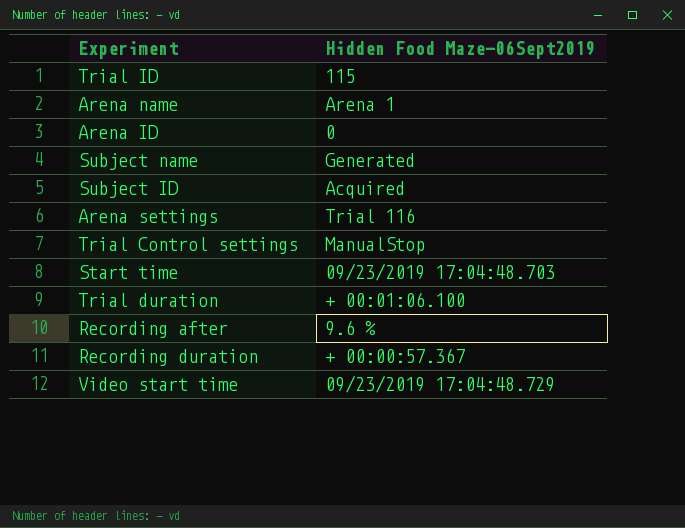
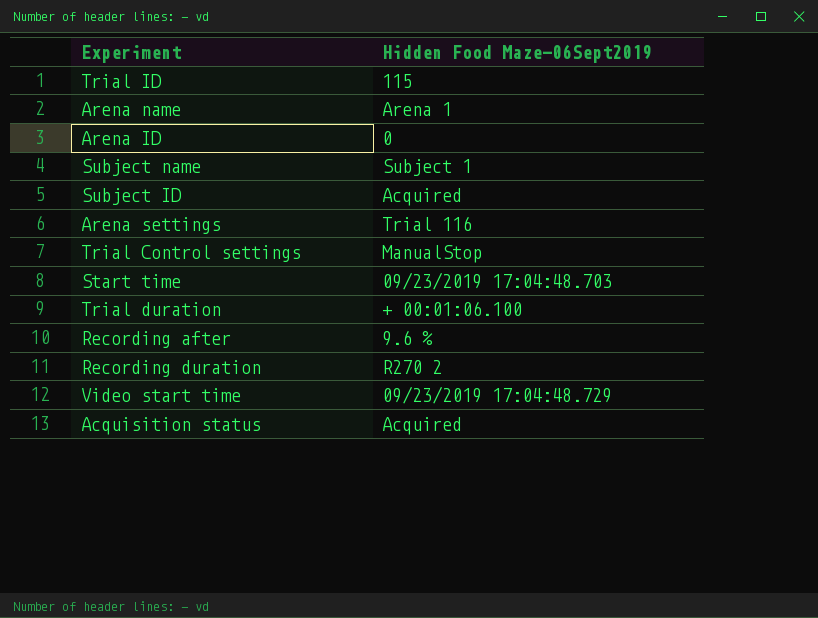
Subject name | Hidden Food Maze-06Sept2019: Generated -> Subject 1
Recording duration | Hidden Food Maze-06Sept2019: + 00:00:57.367 -> R270 2
row Acquisition status: none -> Acquired

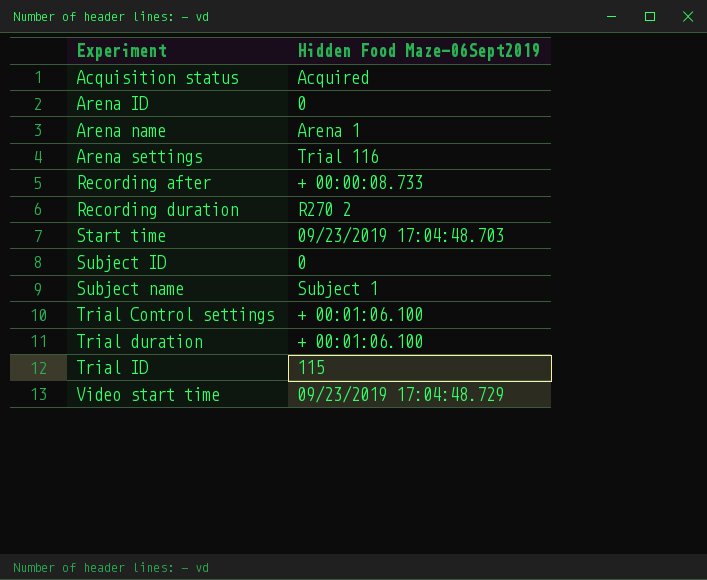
row order: none -> Experiment ascending
Recording after | Hidden Food Maze-06Sept2019: 9.6 % -> + 00:00:08.733
Subject ID | Hidden Food Maze-06Sept2019: Acquired -> 0
Trial Control settings | Hidden Food Maze-06Sept2019: ManualStop -> + 00:01:06.100

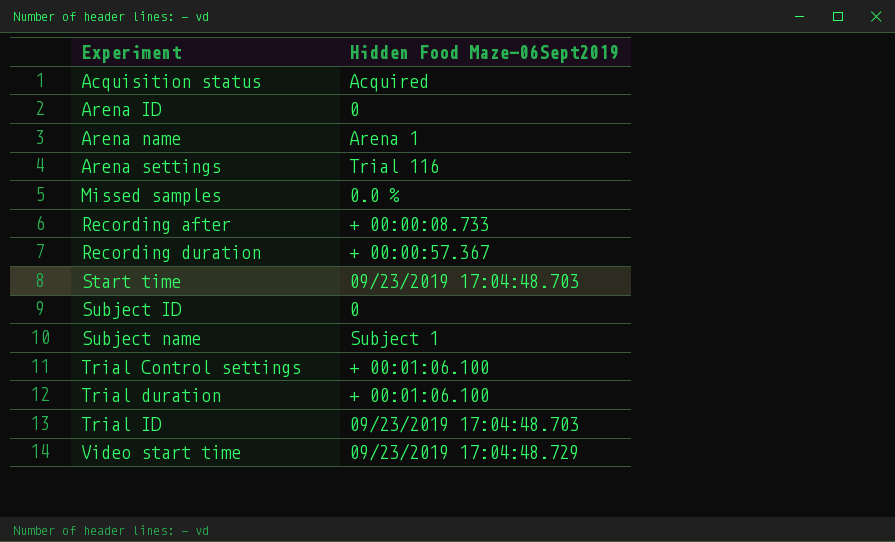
row Missed samples: none -> 0.0 %
Recording duration | Hidden Food Maze-06Sept2019: R270 2 -> + 00:00:57.367
Trial ID | Hidden Food Maze-06Sept2019: 115 -> 09/23/2019 17:04:48.703

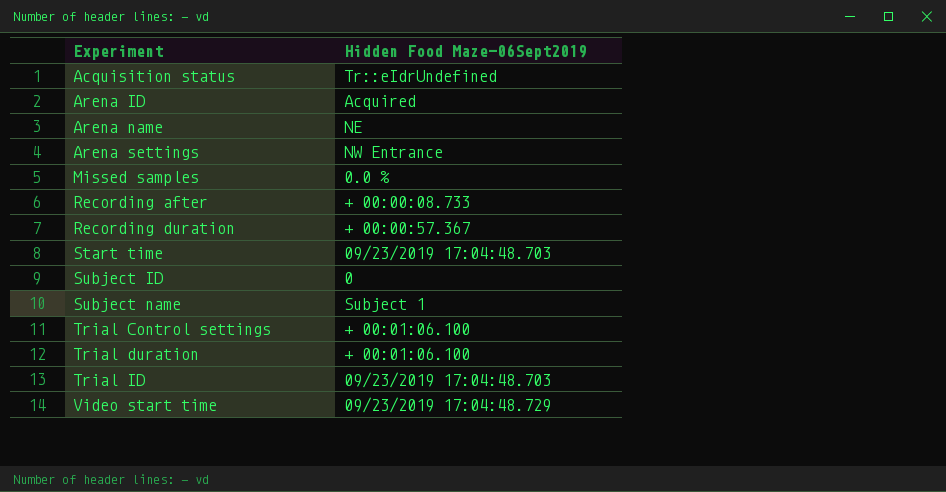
Acquisition status | Hidden Food Maze-06Sept2019: Acquired -> Tr::eIdrUndefined
Arena ID | Hidden Food Maze-06Sept2019: 0 -> Acquired
Arena name | Hidden Food Maze-06Sept2019: Arena 1 -> NE
Arena settings | Hidden Food Maze-06Sept2019: Trial 116 -> NW Entrance

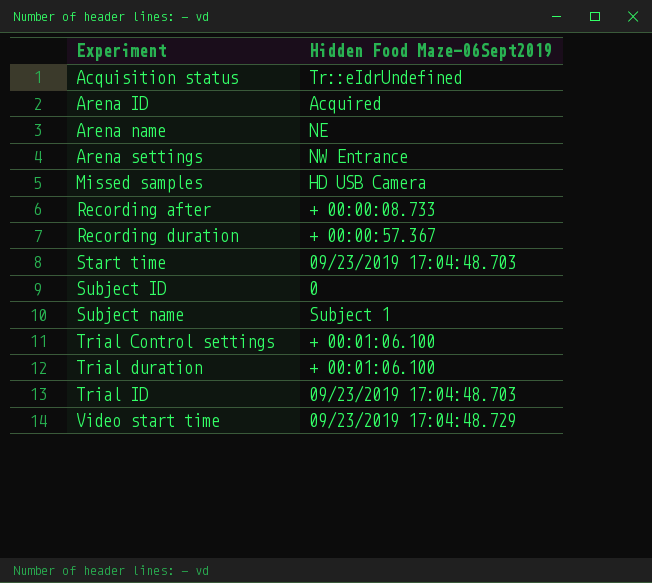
Missed samples | Hidden Food Maze-06Sept2019: 0.0 % -> HD USB Camera

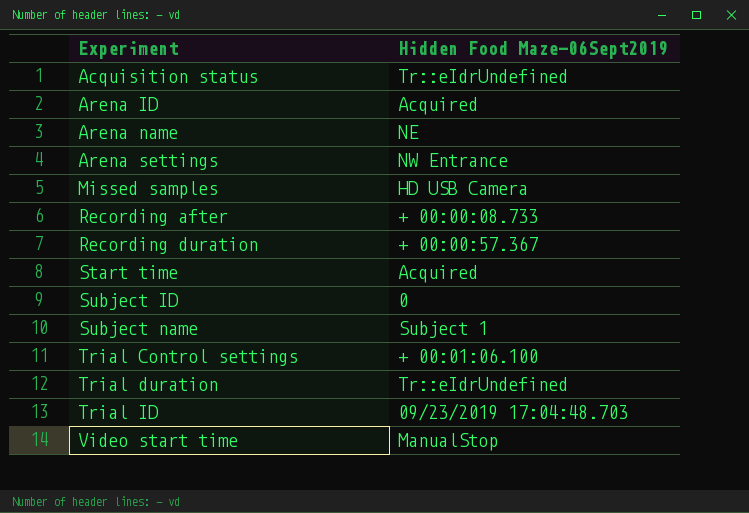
Start time | Hidden Food Maze-06Sept2019: 09/23/2019 17:04:48.703 -> Acquired
Trial duration | Hidden Food Maze-06Sept2019: + 00:01:06.100 -> Tr::eIdrUndefined
Video start time | Hidden Food Maze-06Sept2019: 09/23/2019 17:04:48.729 -> ManualStop

